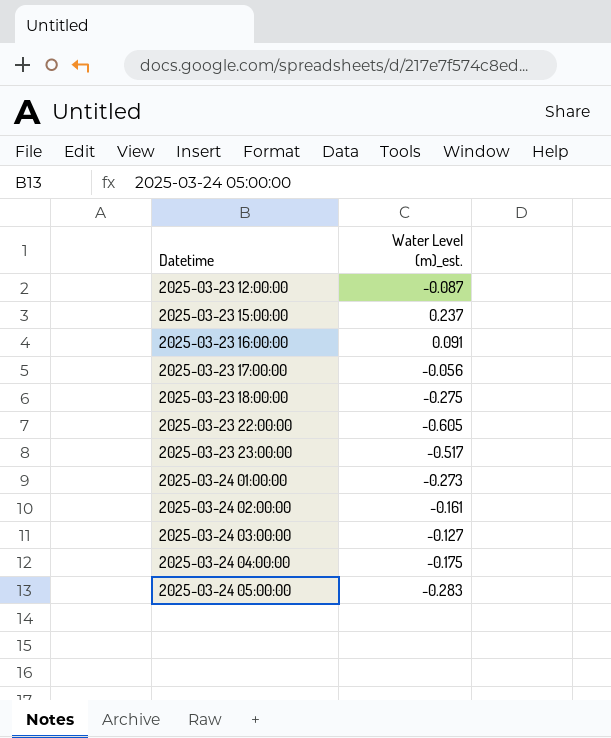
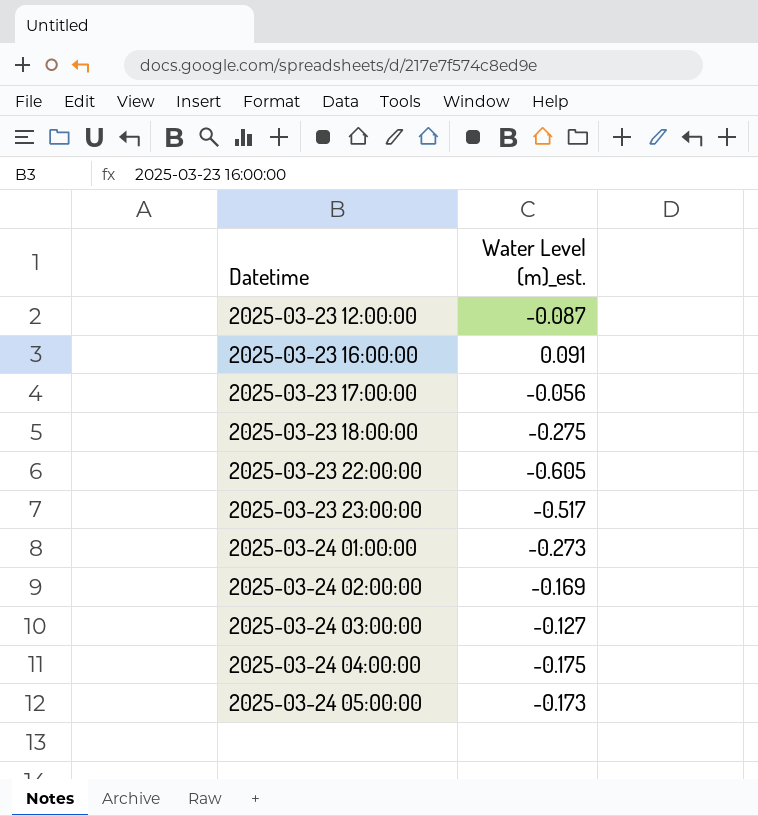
row 2025-03-23 15:00:00: 0.237 -> none
2025-03-24 02:00:00 | Water Level (m)_est.: -0.161 -> -0.169
2025-03-24 05:00:00 | Water Level (m)_est.: -0.283 -> -0.173

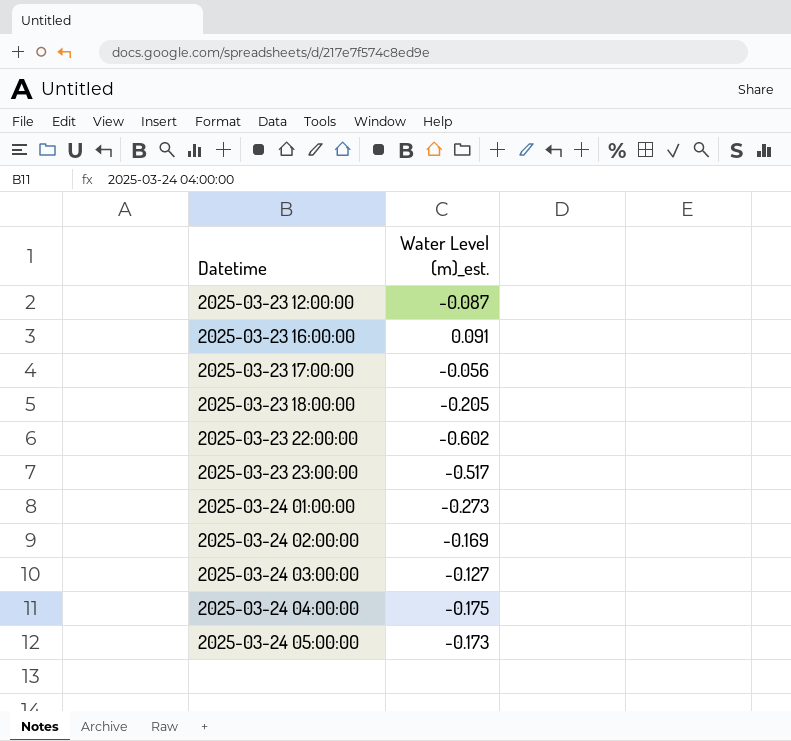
2025-03-23 18:00:00 | Water Level (m)_est.: -0.275 -> -0.205
2025-03-23 22:00:00 | Water Level (m)_est.: -0.605 -> -0.602

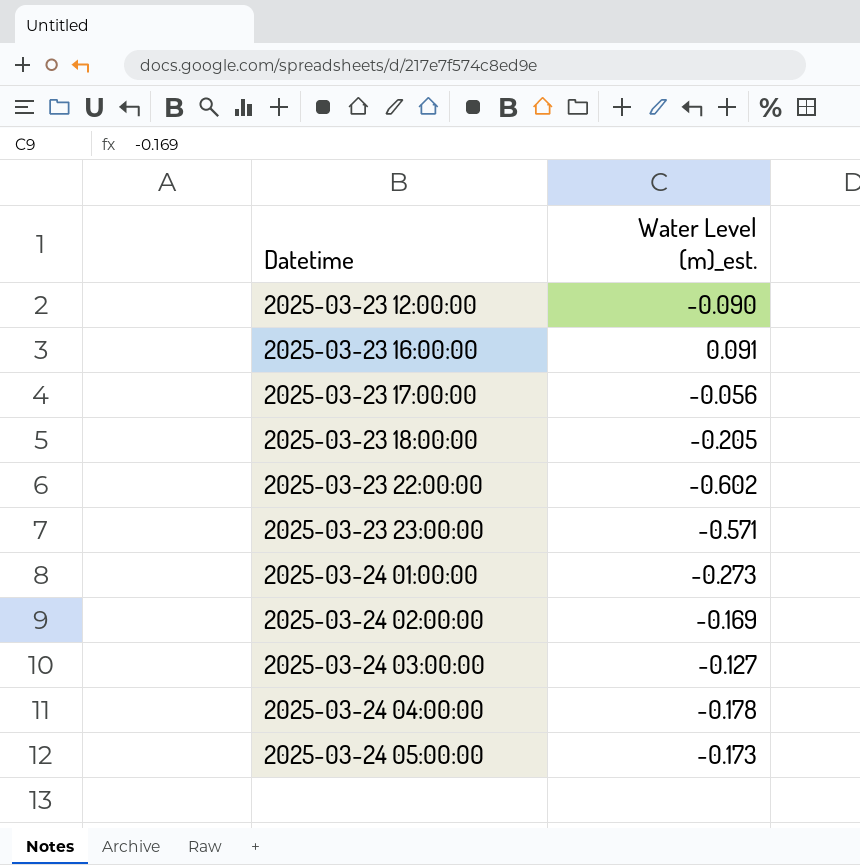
2025-03-23 12:00:00 | Water Level (m)_est.: -0.087 -> -0.090
2025-03-23 23:00:00 | Water Level (m)_est.: -0.517 -> -0.571
2025-03-24 04:00:00 | Water Level (m)_est.: -0.175 -> -0.178

